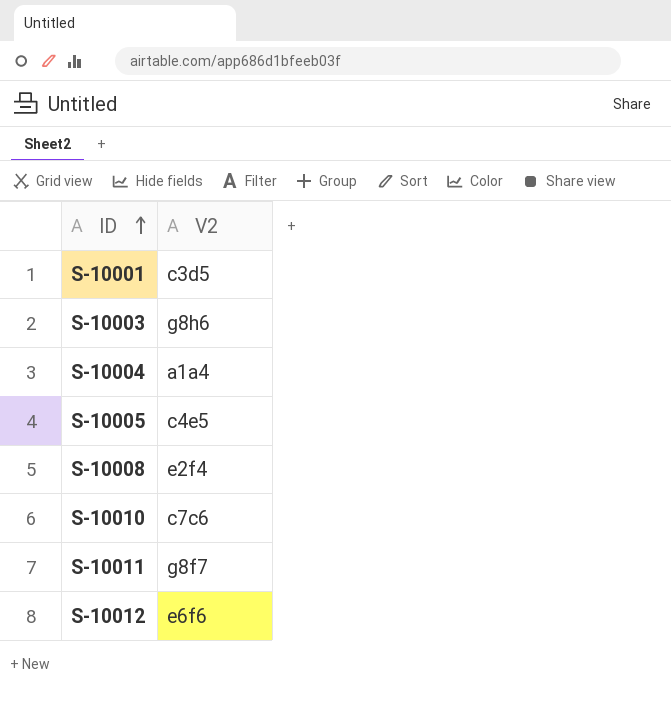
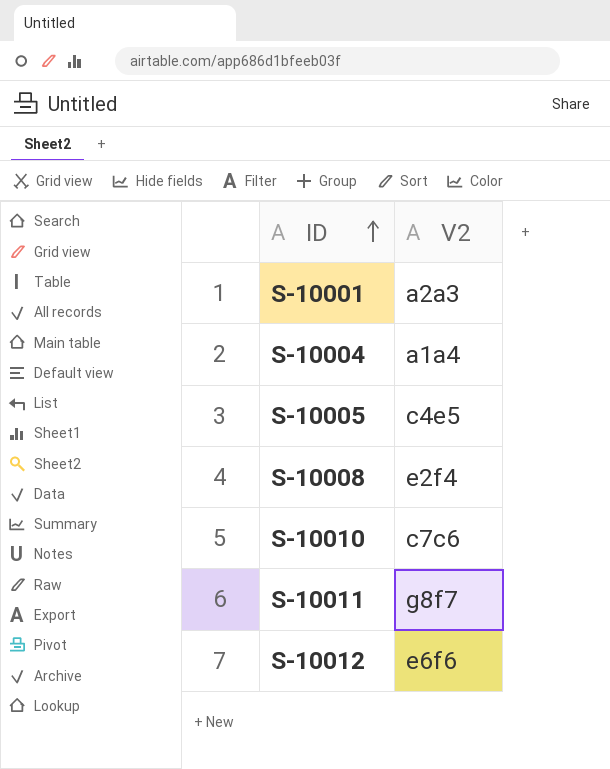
row S-10003: g8h6 -> none
S-10001 | V2: c3d5 -> a2a3

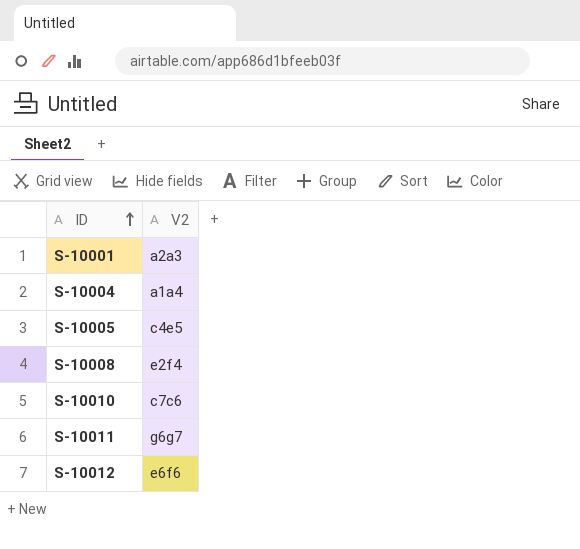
S-10011 | V2: g8f7 -> g6g7

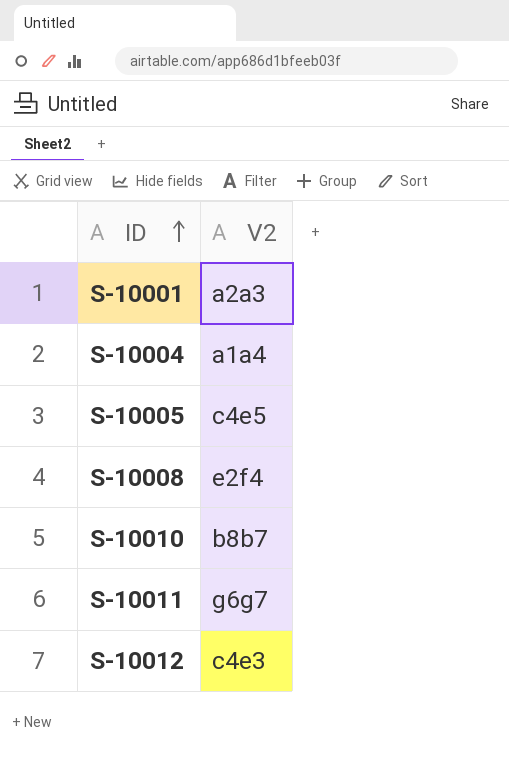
S-10010 | V2: c7c6 -> b8b7
S-10012 | V2: e6f6 -> c4e3

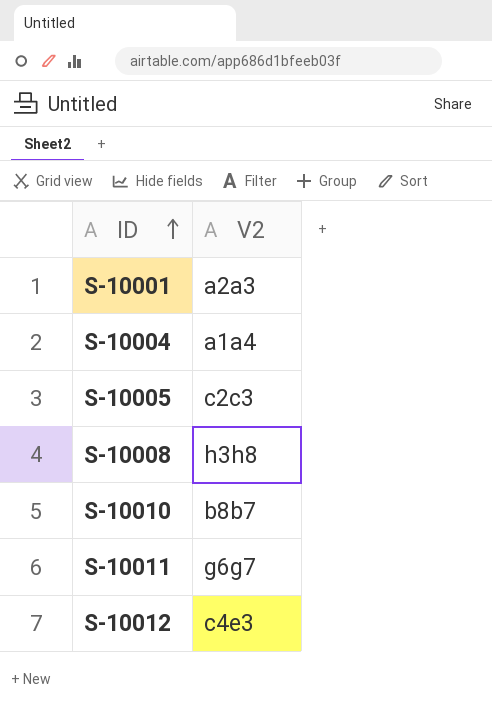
S-10005 | V2: c4e5 -> c2c3
S-10008 | V2: e2f4 -> h3h8

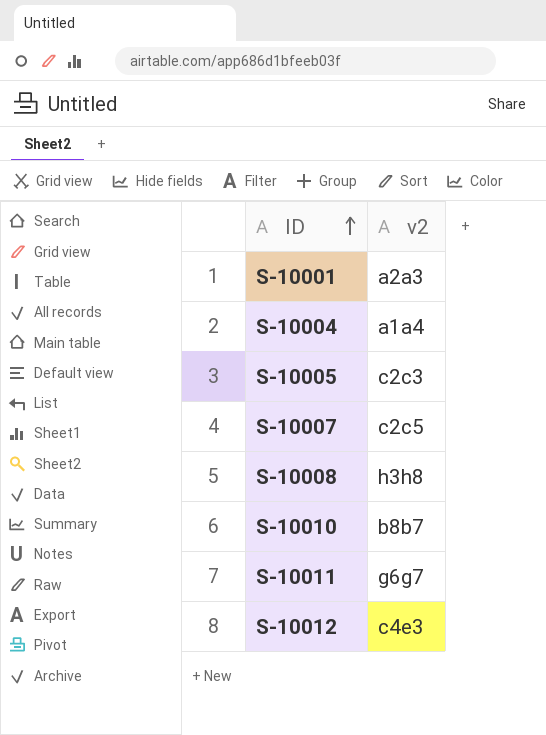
column name: V2 -> v2
row S-10007: none -> c2c5

